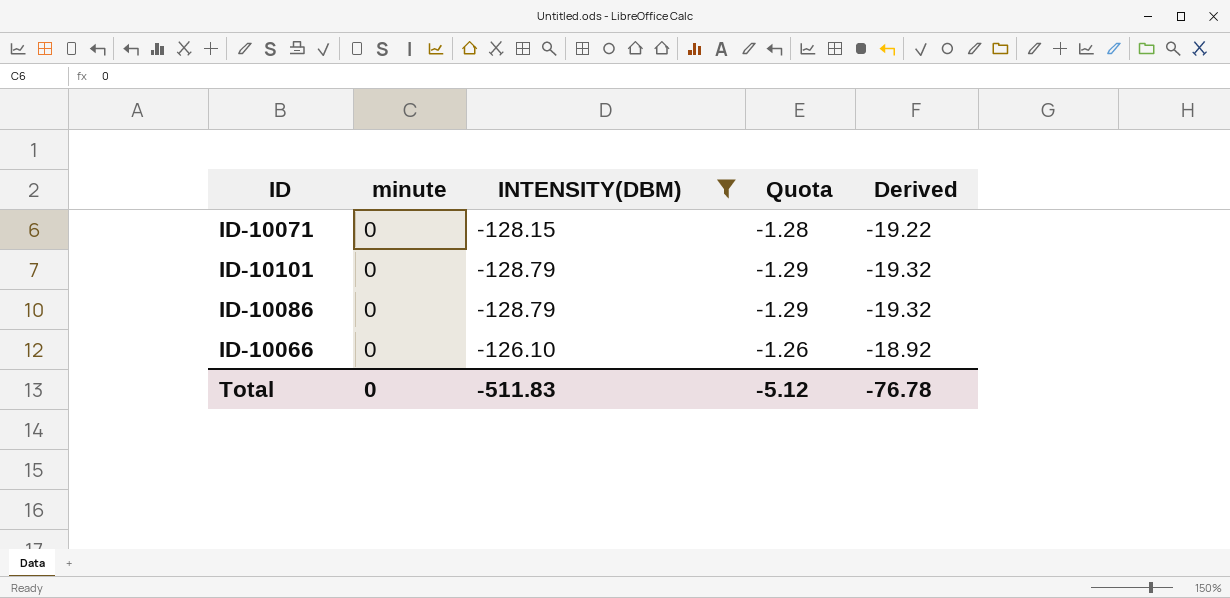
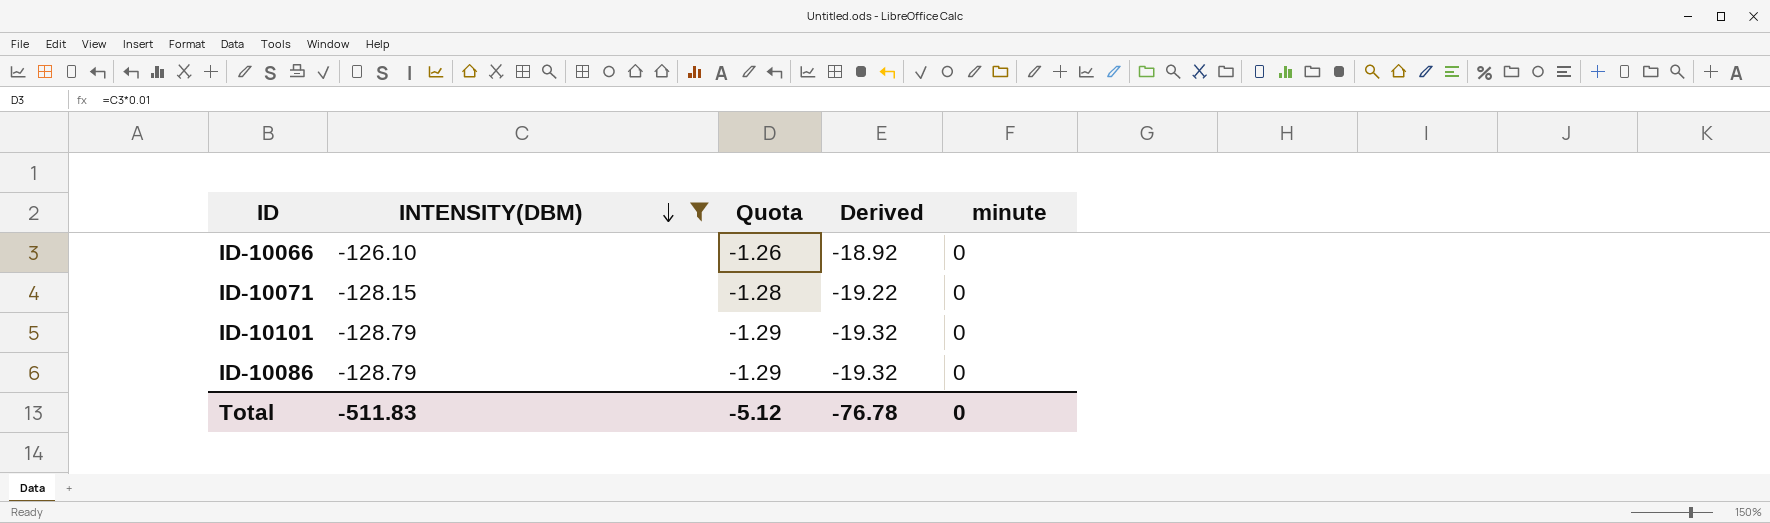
row order: none -> INTENSITY(DBM) descending
column minute | position: 2 -> 5

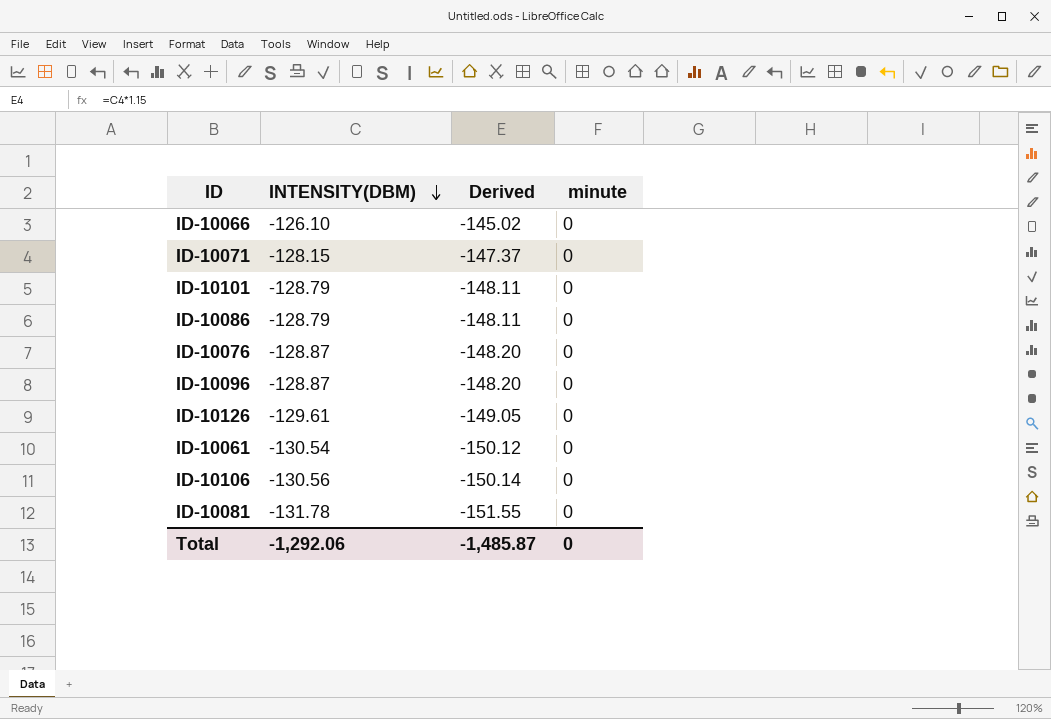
filter: INTENSITY(DBM) >= -128.79 -> none
column Quota | formula: [INTENSITY(DBM)] * 0.01 -> none
column Derived | formula: [INTENSITY(DBM)] * 0.15 -> [INTENSITY(DBM)] * 1.15
Total | INTENSITY(DBM): -511.83 -> -1,292.06
Total | Derived: -76.78 -> -1,485.87

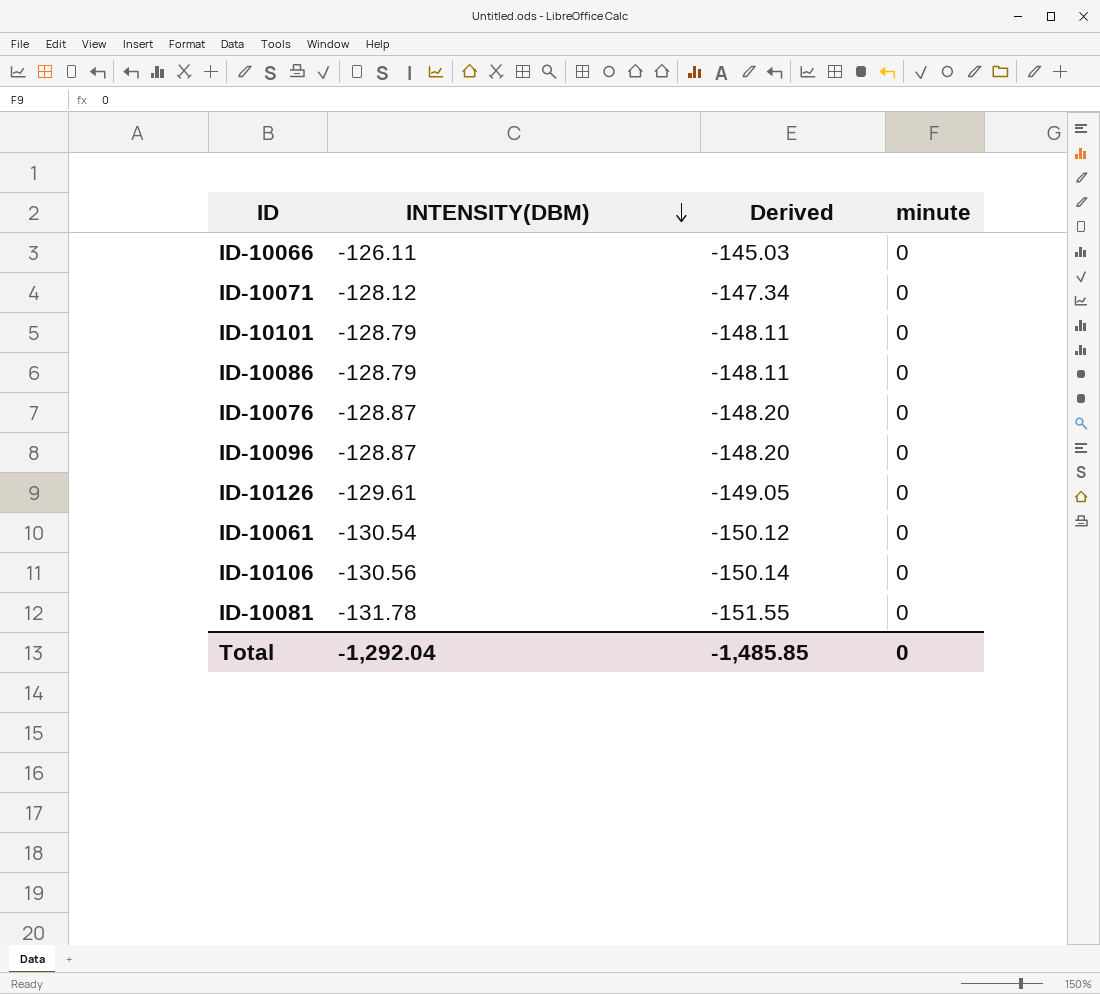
ID-10066 | INTENSITY(DBM): -126.10 -> -126.11
ID-10066 | Derived: -145.02 -> -145.03
ID-10071 | INTENSITY(DBM): -128.15 -> -128.12
ID-10071 | Derived: -147.37 -> -147.34
Total | INTENSITY(DBM): -1,292.06 -> -1,292.04
Total | Derived: -1,485.87 -> -1,485.85

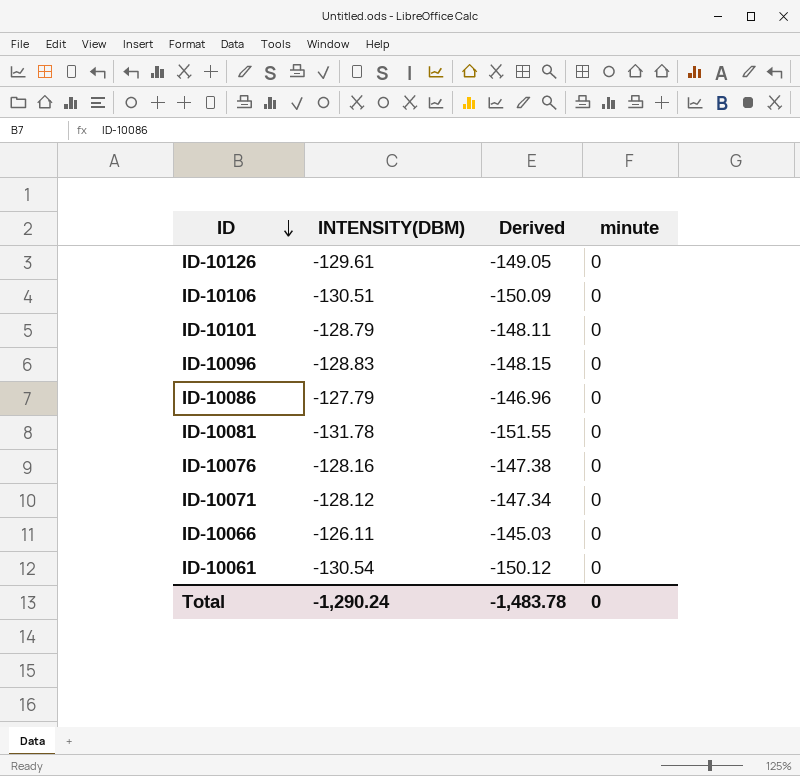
row order: INTENSITY(DBM) descending -> ID descending
ID-10106 | INTENSITY(DBM): -130.56 -> -130.51
ID-10106 | Derived: -150.14 -> -150.09
ID-10096 | INTENSITY(DBM): -128.87 -> -128.83
ID-10096 | Derived: -148.20 -> -148.15
ID-10086 | INTENSITY(DBM): -128.79 -> -127.79
ID-10086 | Derived: -148.11 -> -146.96
ID-10076 | INTENSITY(DBM): -128.87 -> -128.16
ID-10076 | Derived: -148.20 -> -147.38
Total | INTENSITY(DBM): -1,292.04 -> -1,290.24
Total | Derived: -1,485.85 -> -1,483.78

